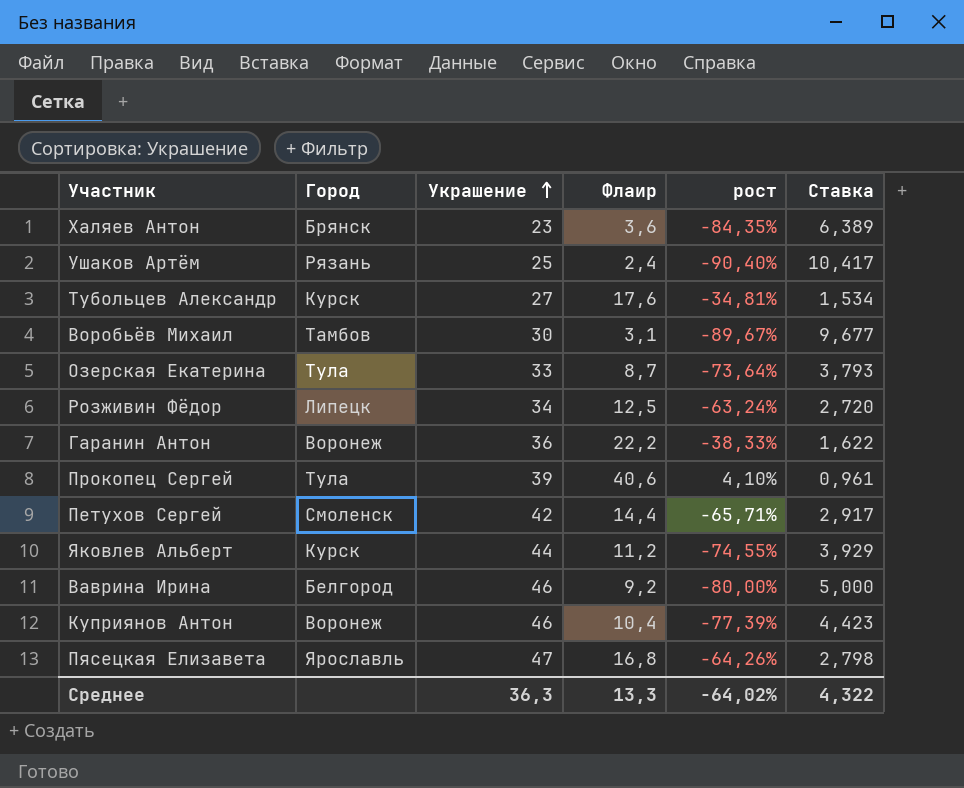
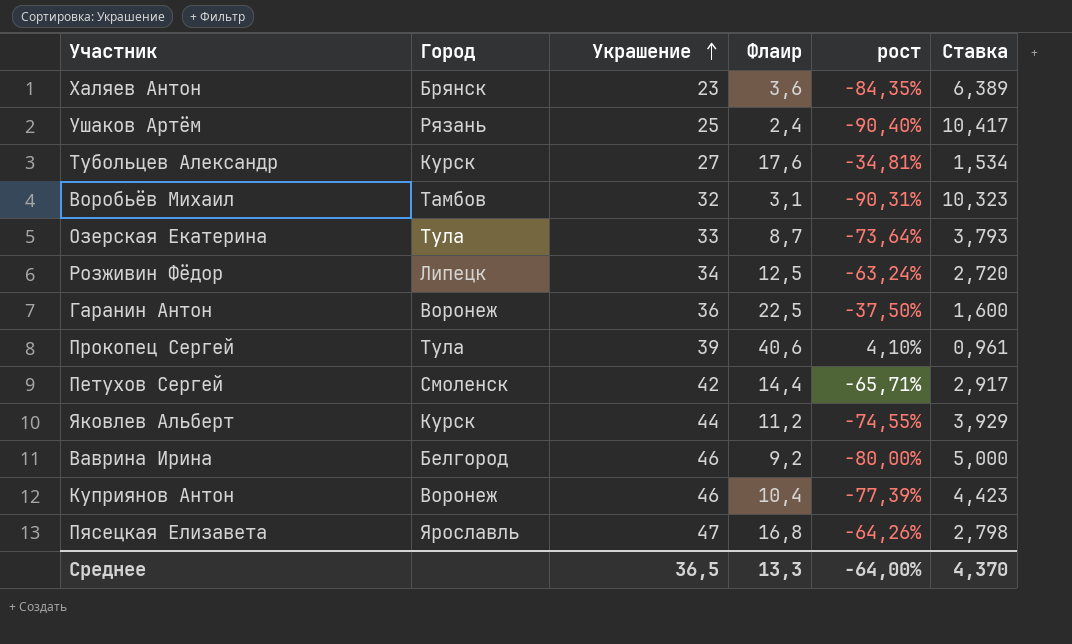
Воробьёв Михаил | Украшение: 30 -> 32
Воробьёв Михаил | рост: -89,67% -> -90,31%
Воробьёв Михаил | Ставка: 9,677 -> 10,323
Гаранин Антон | Флаир: 22,2 -> 22,5
Гаранин Антон | рост: -38,33% -> -37,50%
Гаранин Антон | Ставка: 1,622 -> 1,600
Среднее | Украшение: 36,3 -> 36,5
Среднее | рост: -64,02% -> -64,00%
Среднее | Ставка: 4,322 -> 4,370

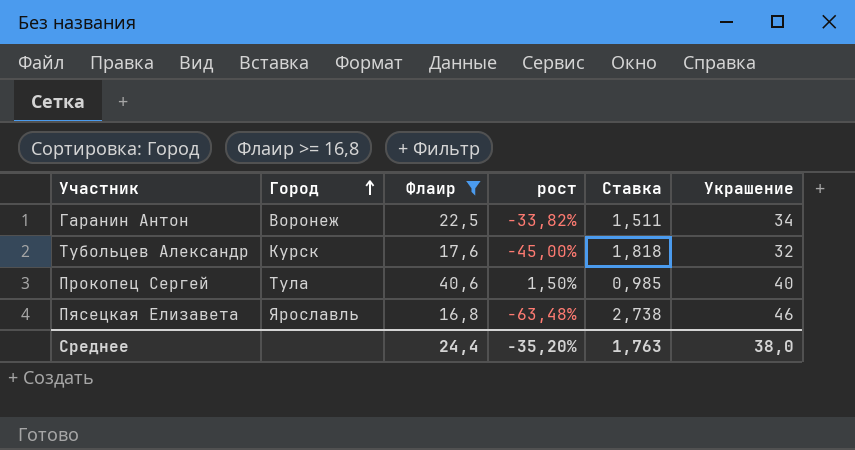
filter: none -> Флаир >= 16,8
row order: Украшение ascending -> Город ascending
column Украшение | position: 3 -> 6
Гаранин Антон | рост: -37,50% -> -33,82%
Гаранин Антон | Ставка: 1,600 -> 1,511
Гаранин Антон | Украшение: 36 -> 34
Тубольцев Александр | рост: -34,81% -> -45,00%
Тубольцев Александр | Ставка: 1,534 -> 1,818
Тубольцев Александр | Украшение: 27 -> 32
Прокопец Сергей | рост: 4,10% -> 1,50%
Прокопец Сергей | Ставка: 0,961 -> 0,985
Прокопец Сергей | Украшение: 39 -> 40
Пясецкая Елизавета | рост: -64,26% -> -63,48%
Пясецкая Елизавета | Ставка: 2,798 -> 2,738
Пясецкая Елизавета | Украшение: 47 -> 46
Среднее | Флаир: 13,3 -> 24,4
Среднее | рост: -64,00% -> -35,20%
Среднее | Ставка: 4,370 -> 1,763
Среднее | Украшение: 36,5 -> 38,0

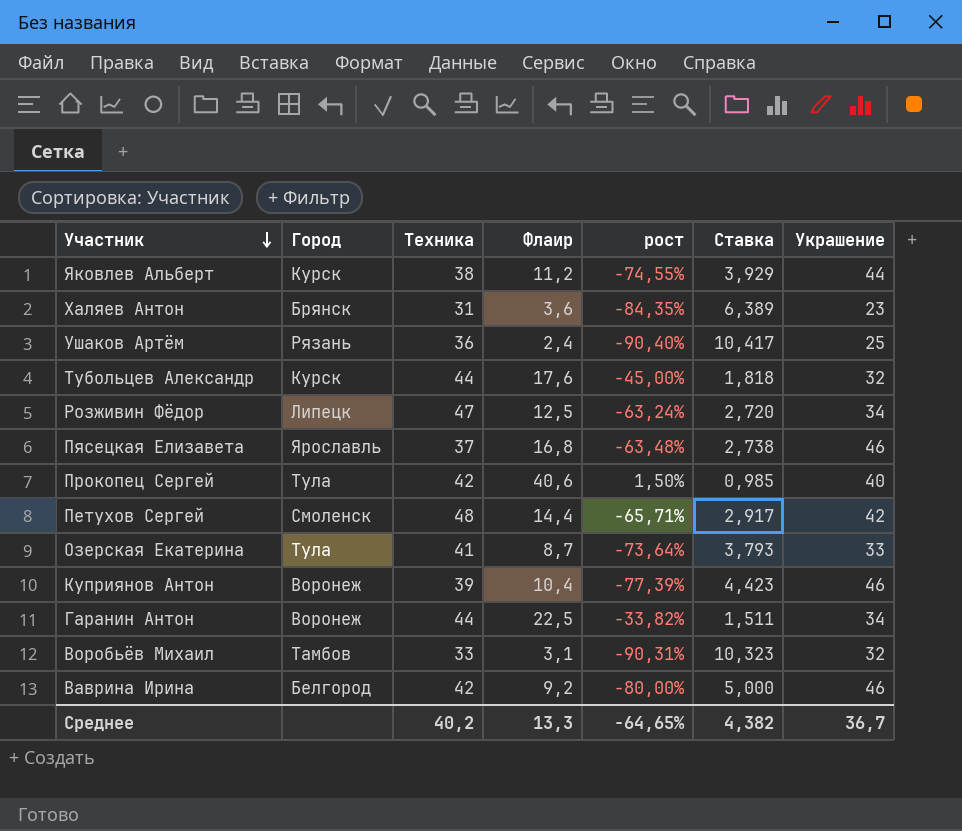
filter: Флаир >= 16,8 -> none
row order: Город ascending -> Участник descending
column Техника | position: none -> 3
Среднее | Флаир: 24,4 -> 13,3
Среднее | рост: -35,20% -> -64,65%
Среднее | Ставка: 1,763 -> 4,382
Среднее | Украшение: 38,0 -> 36,7

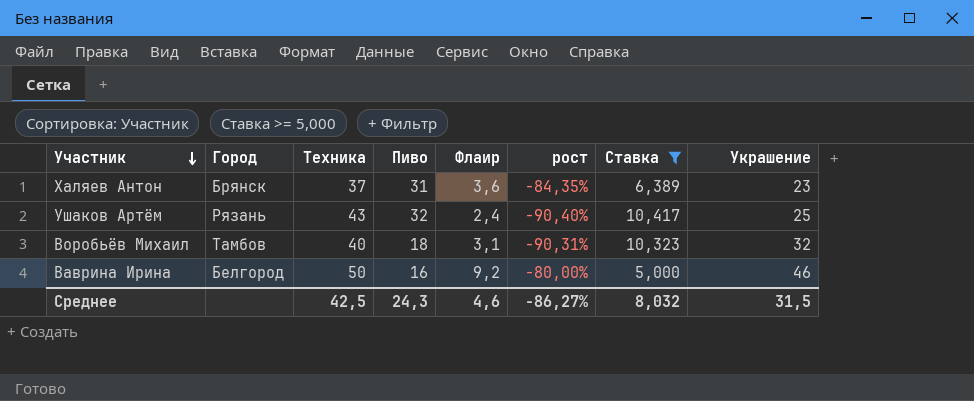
filter: none -> Ставка >= 5,000
column Пиво | position: none -> 4
Халяев Антон | Техника: 31 -> 37
Ушаков Артём | Техника: 36 -> 43
Воробьёв Михаил | Техника: 33 -> 40
Ваврина Ирина | Техника: 42 -> 50
Среднее | Техника: 40,2 -> 42,5
Среднее | Флаир: 13,3 -> 4,6
Среднее | рост: -64,65% -> -86,27%
Среднее | Ставка: 4,382 -> 8,032
Среднее | Украшение: 36,7 -> 31,5

